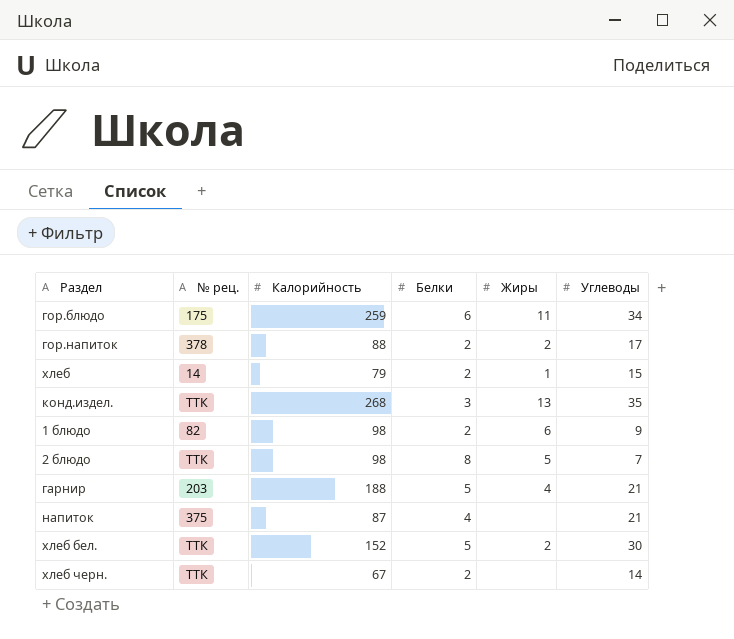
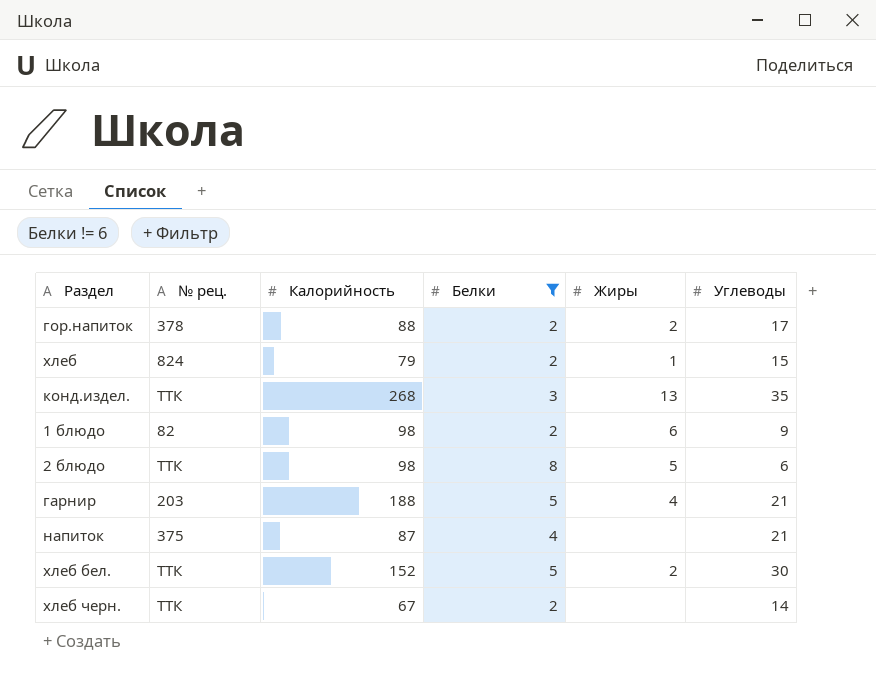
filter: none -> Белки != 6
хлеб | № рец.: 14 -> 824
2 блюдо | Углеводы: 7 -> 6

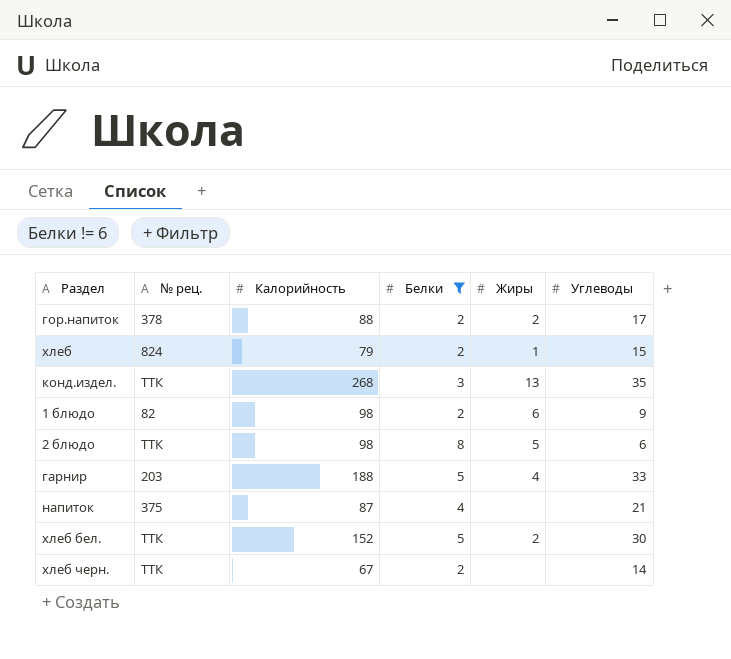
гарнир | Углеводы: 21 -> 33

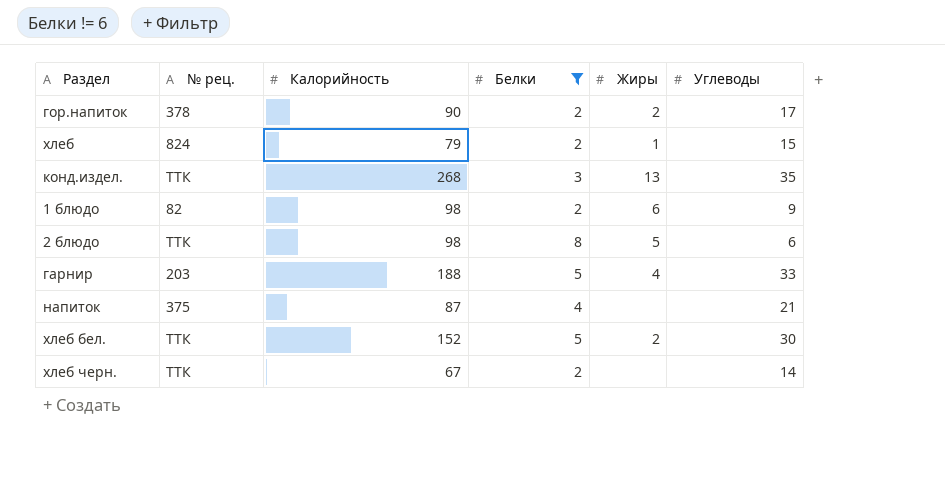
гор.напиток | Калорийность: 88 -> 90

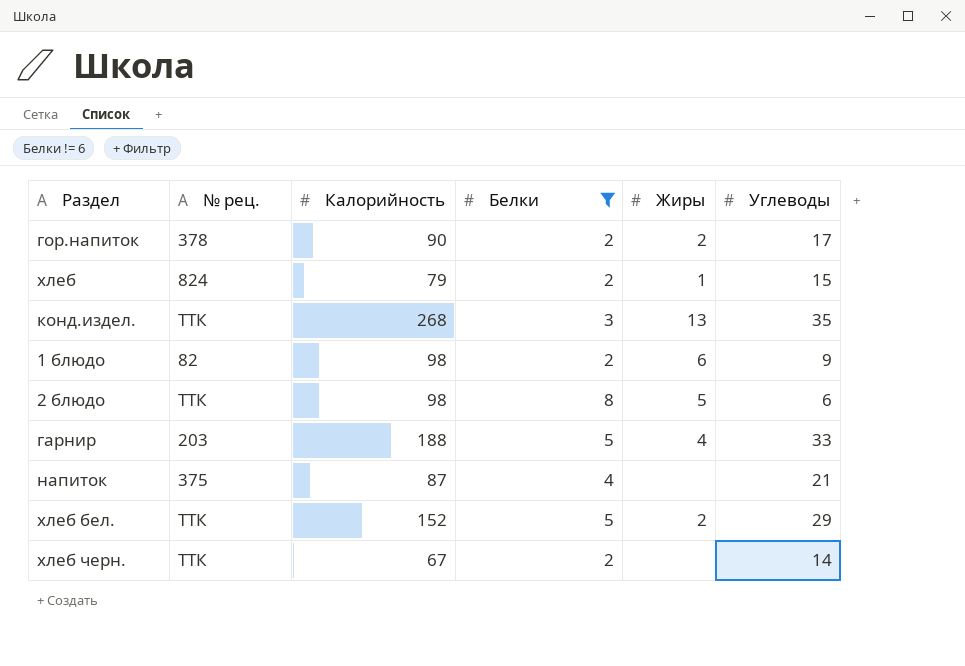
хлеб бел. | Углеводы: 30 -> 29

